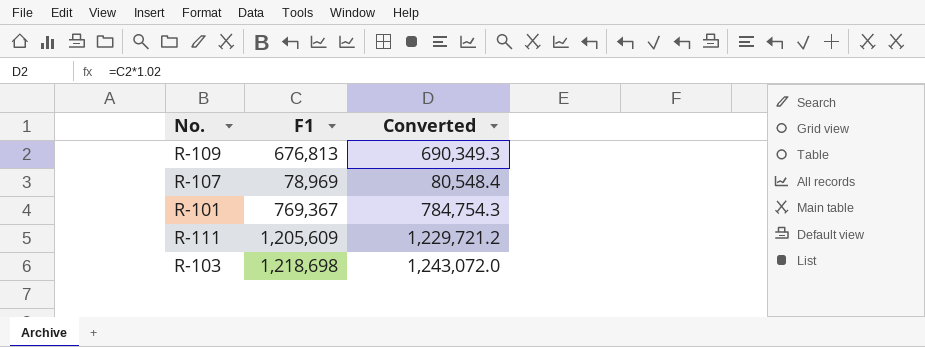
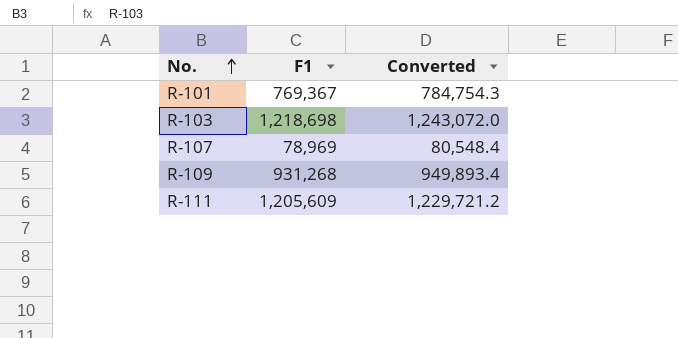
row order: none -> No. ascending
R-109 | F1: 676,813 -> 931,268
R-109 | Converted: 690,349.3 -> 949,893.4

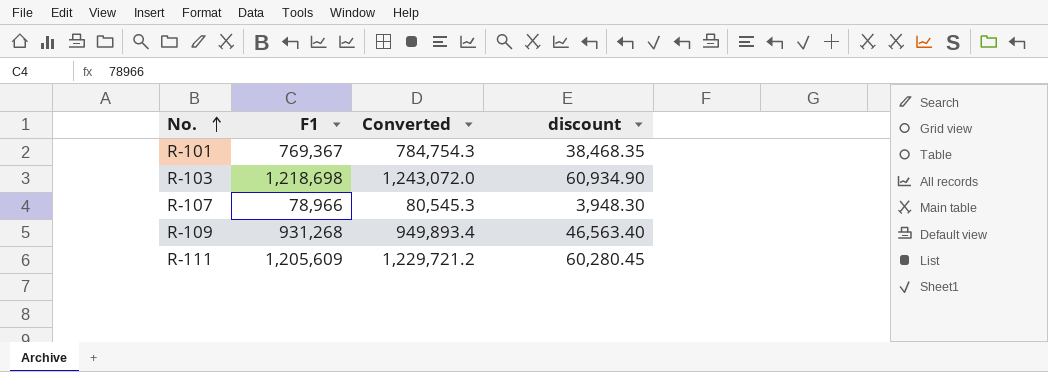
column discount | formula: none -> [F1] * 0.05
R-107 | F1: 78,969 -> 78,966
R-107 | Converted: 80,548.4 -> 80,545.3

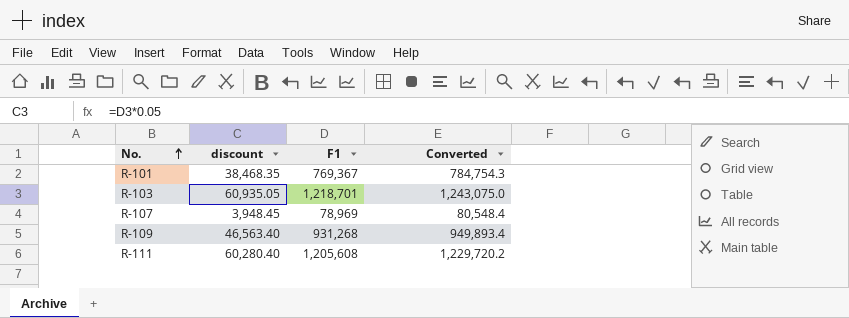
column discount | position: 4 -> 2
R-103 | discount: 60,934.90 -> 60,935.05
R-103 | F1: 1,218,698 -> 1,218,701
R-103 | Converted: 1,243,072.0 -> 1,243,075.0
R-107 | discount: 3,948.30 -> 3,948.45
R-107 | F1: 78,966 -> 78,969
R-107 | Converted: 80,545.3 -> 80,548.4
R-111 | discount: 60,280.45 -> 60,280.40
R-111 | F1: 1,205,609 -> 1,205,608
R-111 | Converted: 1,229,721.2 -> 1,229,720.2

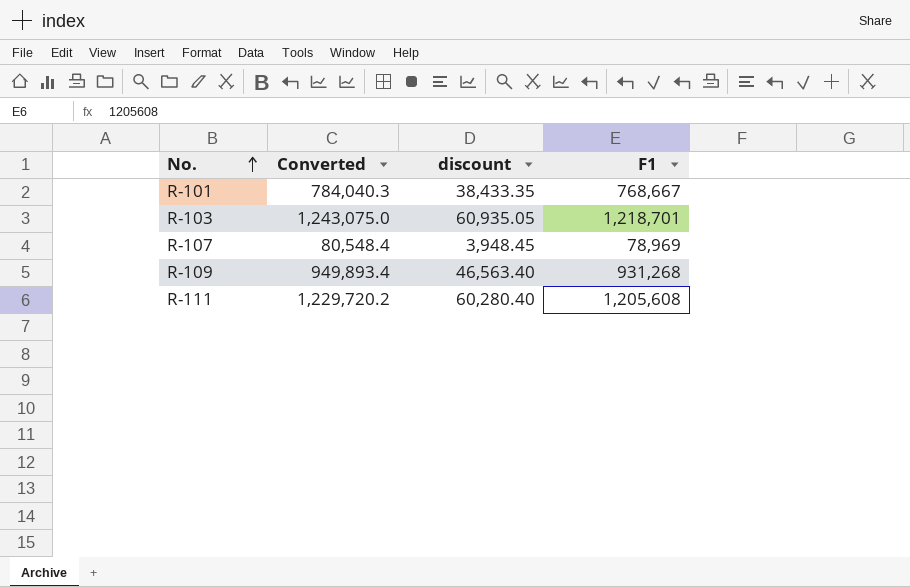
column Converted | position: 4 -> 2
R-101 | Converted: 784,754.3 -> 784,040.3
R-101 | discount: 38,468.35 -> 38,433.35
R-101 | F1: 769,367 -> 768,667

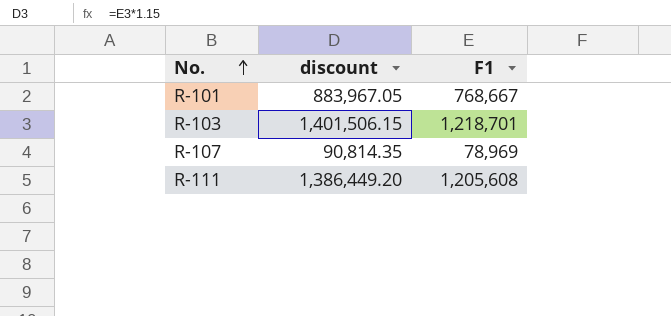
column Converted | formula: [F1] * 1.02 -> none
column discount | formula: [F1] * 0.05 -> [F1] * 1.15
row R-109: 949,893.4 | 46,563.40 | 931,268 -> none

